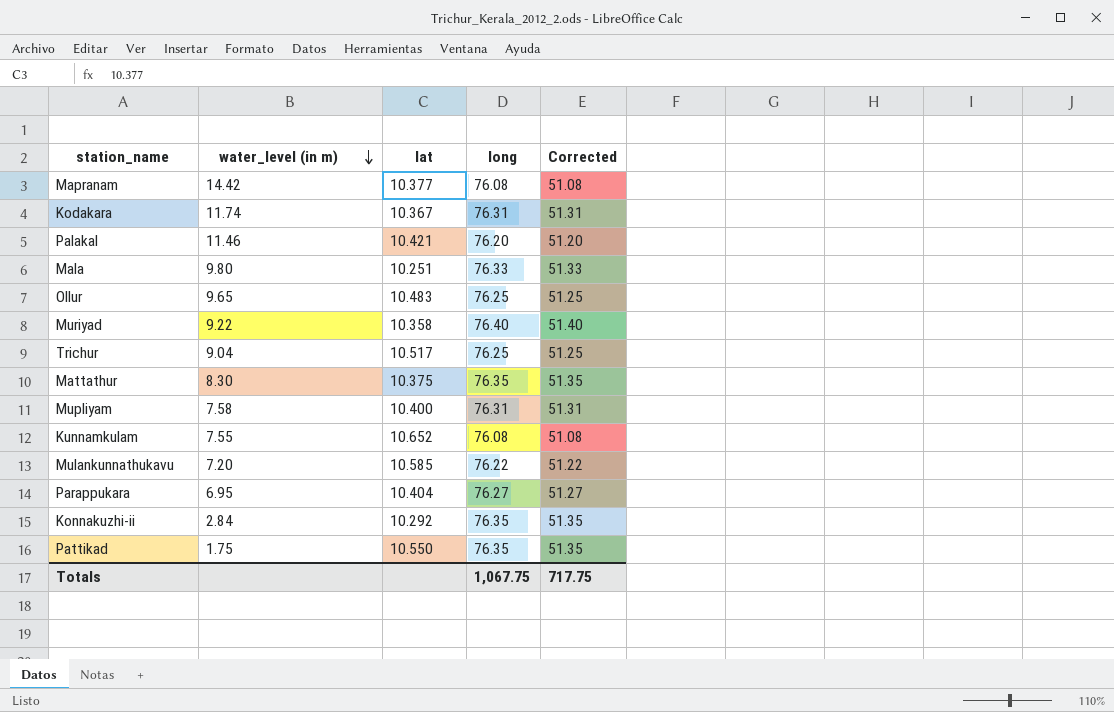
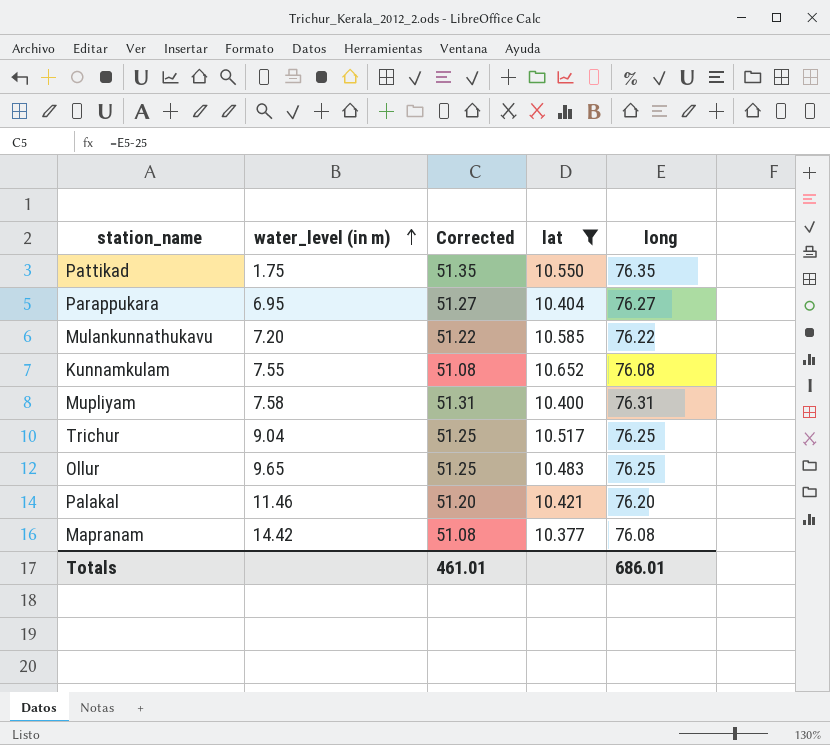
filter: none -> lat >= 10.377
row order: water_level (in m) descending -> water_level (in m) ascending
column Corrected | position: 5 -> 3
Totals | Corrected: 717.75 -> 461.01
Totals | long: 1,067.75 -> 686.01

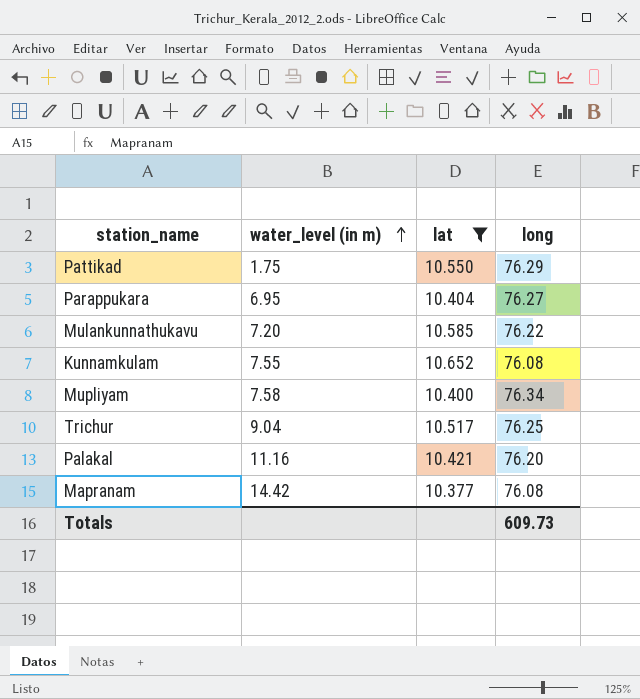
column Corrected | formula: [long] - 25 -> none
row Ollur: 9.65 | 51.25 | 10.483 | 76.25 -> none
Pattikad | long: 76.35 -> 76.29
Mupliyam | long: 76.31 -> 76.34
Palakal | water_level (in m): 11.46 -> 11.16
Totals | long: 686.01 -> 609.73

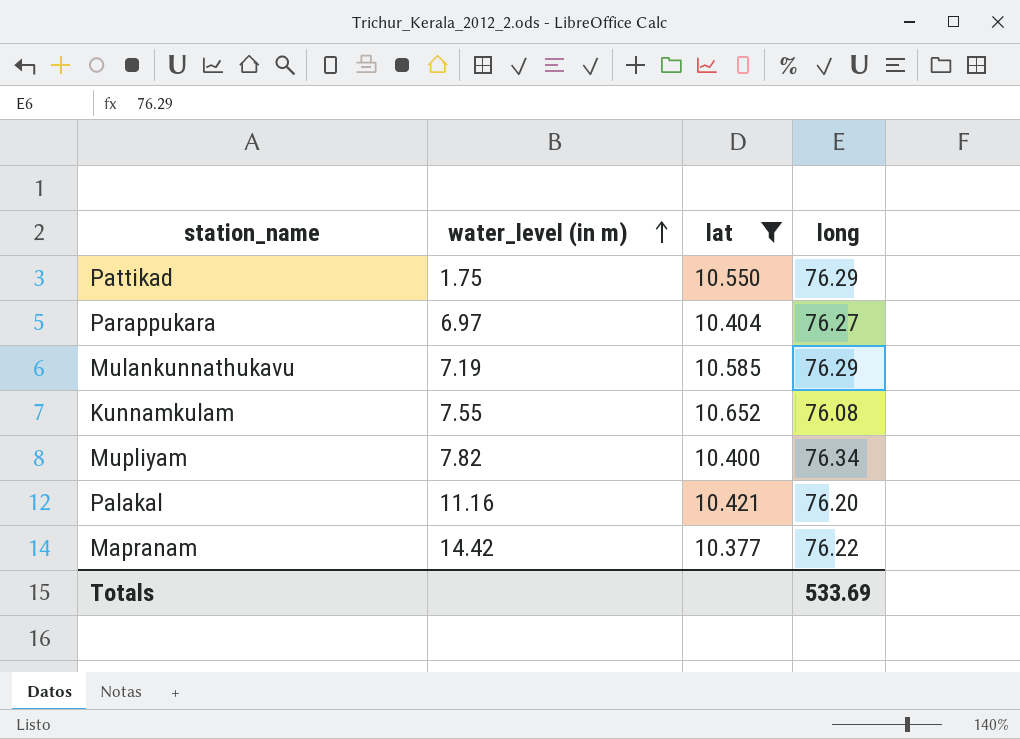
row Trichur: 9.04 | 10.517 | 76.25 -> none
Parappukara | water_level (in m): 6.95 -> 6.97
Mulankunnathukavu | water_level (in m): 7.20 -> 7.19
Mulankunnathukavu | long: 76.22 -> 76.29
Mupliyam | water_level (in m): 7.58 -> 7.82
Mapranam | long: 76.08 -> 76.22
Totals | long: 609.73 -> 533.69

